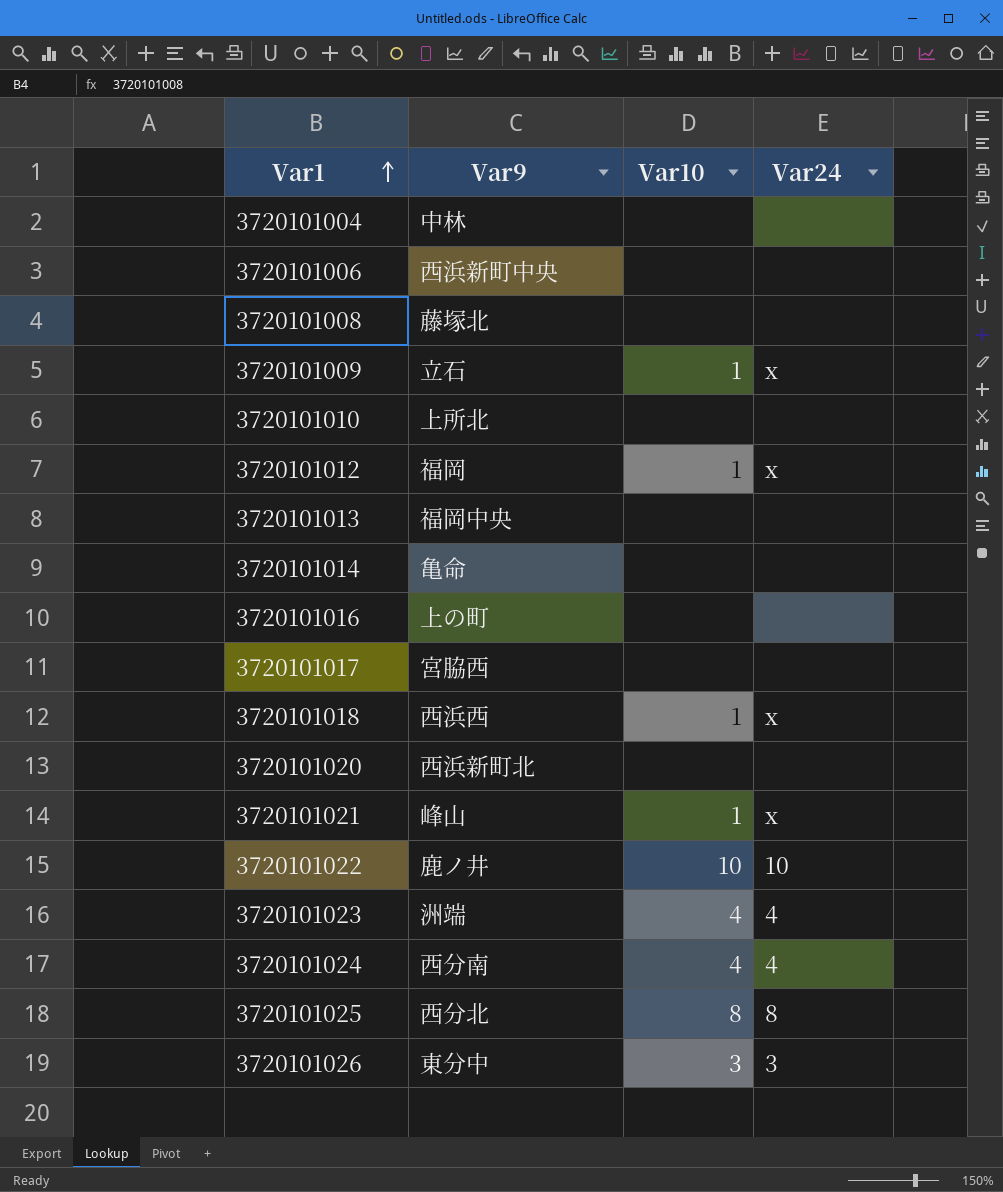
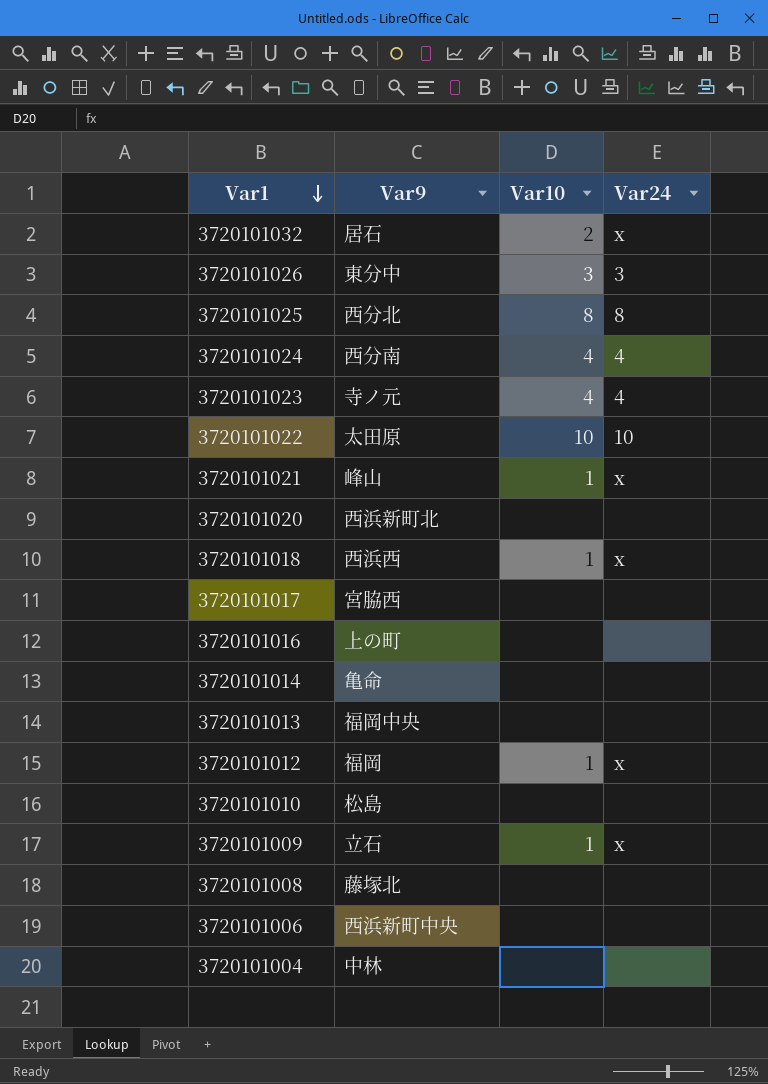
row order: Var1 ascending -> Var1 descending
row 3720101032: none -> 居石 | 2 | x
3720101023 | Var9: 洲端 -> 寺ノ元
3720101022 | Var9: 鹿ノ井 -> 太田原
3720101010 | Var9: 上所北 -> 松島

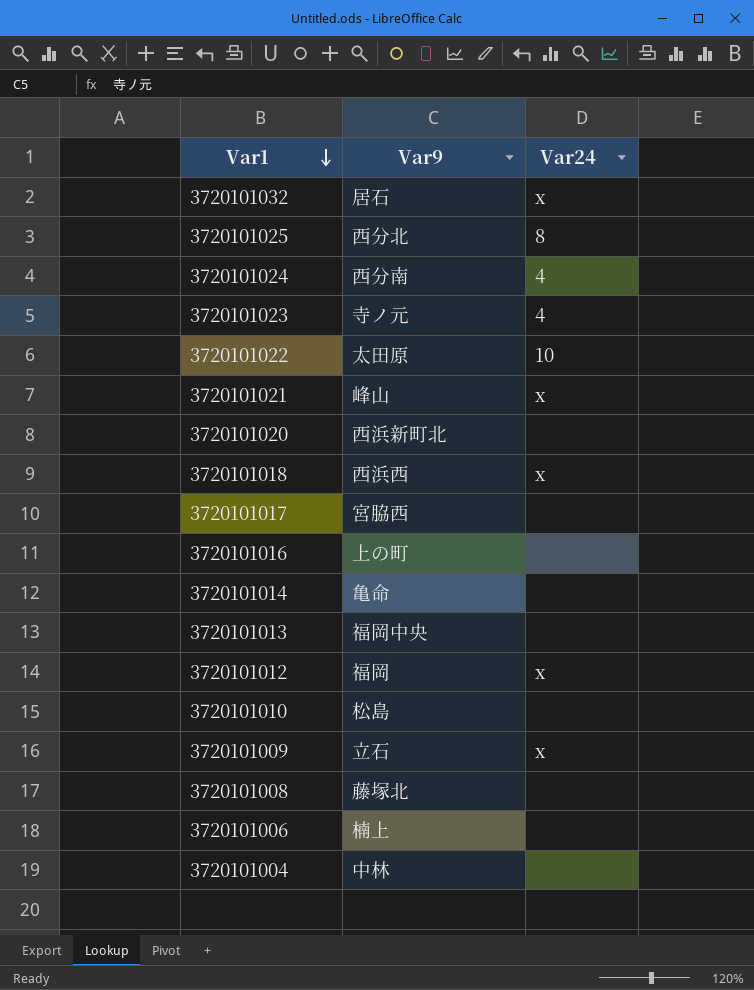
column Var10 | position: 3 -> none
row 3720101026: 東分中 | 3 | 3 -> none
3720101006 | Var9: 西浜新町中央 -> 楠上

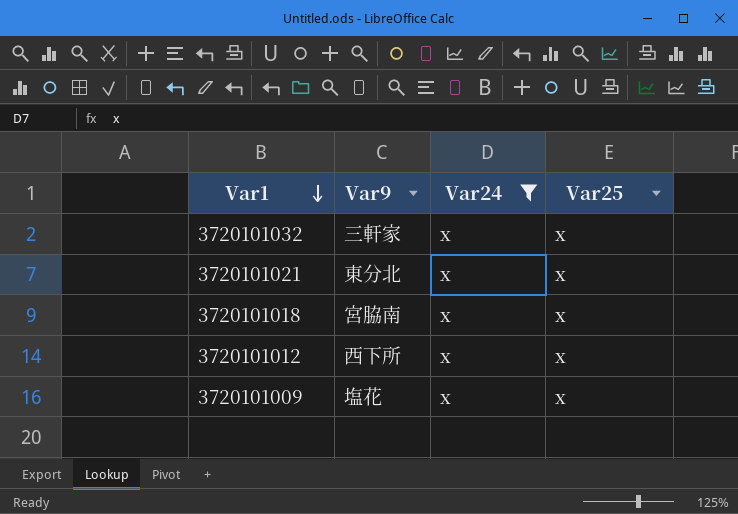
filter: none -> Var24 = x
column Var25 | position: none -> 4
3720101032 | Var9: 居石 -> 三軒家
3720101021 | Var9: 峰山 -> 東分北
3720101018 | Var9: 西浜西 -> 宮脇南
3720101012 | Var9: 福岡 -> 西下所
3720101009 | Var9: 立石 -> 塩花

